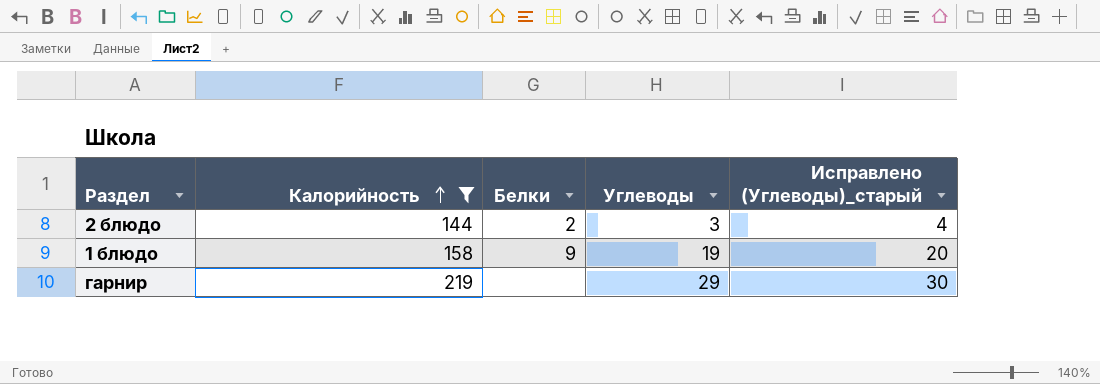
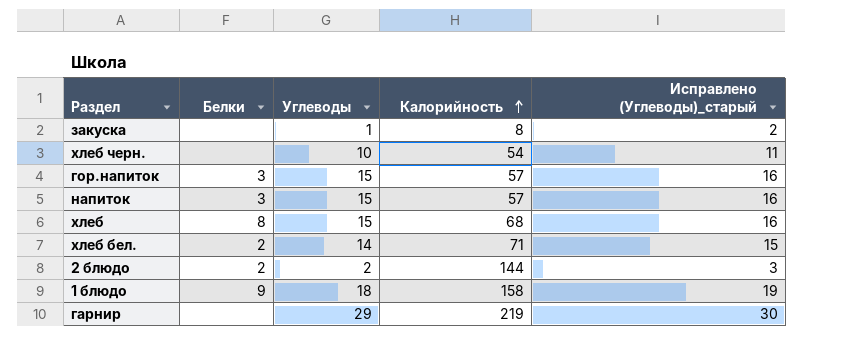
filter: Калорийность >= 144 -> none
column Калорийность | position: 2 -> 4
2 блюдо | Углеводы: 3 -> 2
2 блюдо | Исправлено (Углеводы)_старый: 4 -> 3
1 блюдо | Углеводы: 19 -> 18
1 блюдо | Исправлено (Углеводы)_старый: 20 -> 19

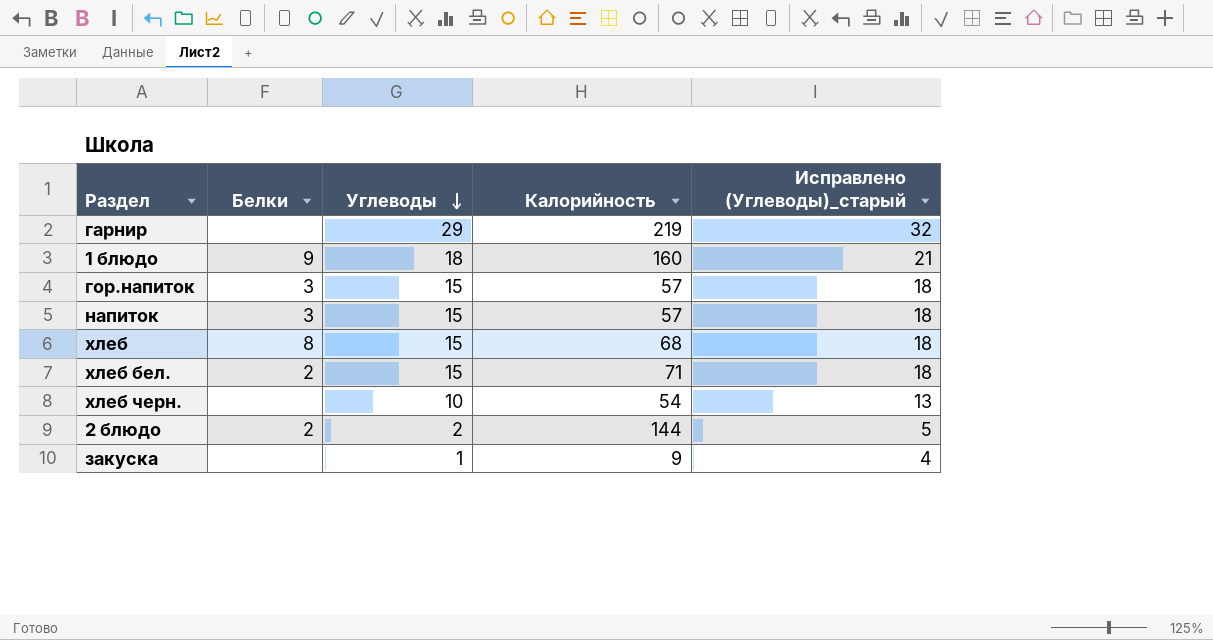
row order: Калорийность ascending -> Углеводы descending
column Исправлено (Углеводы)_старый | formula: [Углеводы] + 1 -> [Углеводы] + 3
1 блюдо | Калорийность: 158 -> 160
хлеб бел. | Углеводы: 14 -> 15
закуска | Калорийность: 8 -> 9

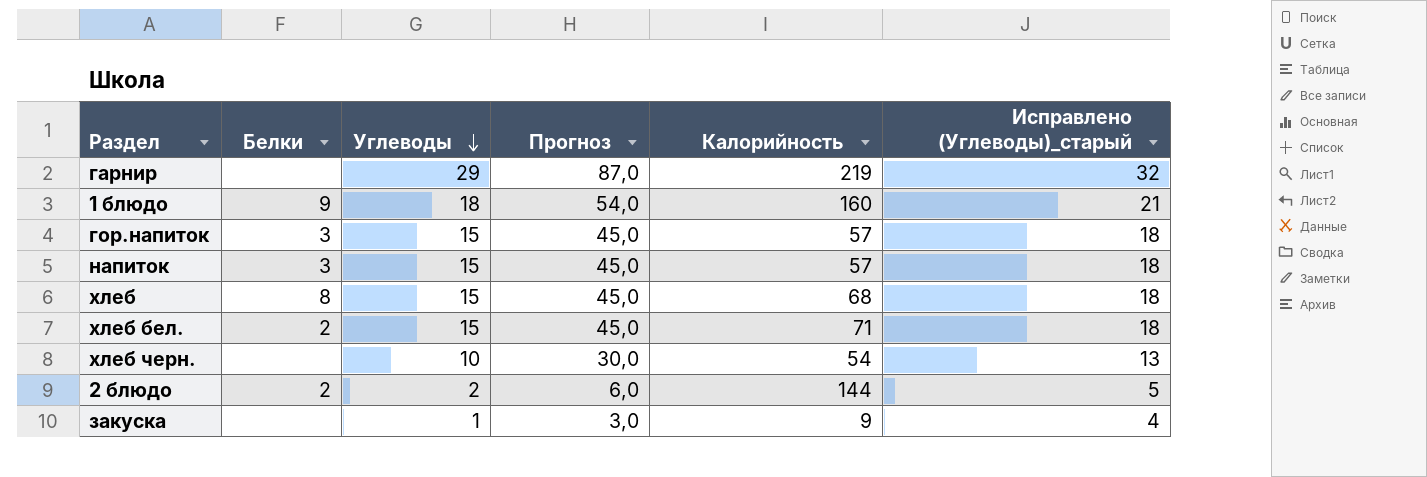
column Прогноз | formula: none -> [Углеводы] * 3

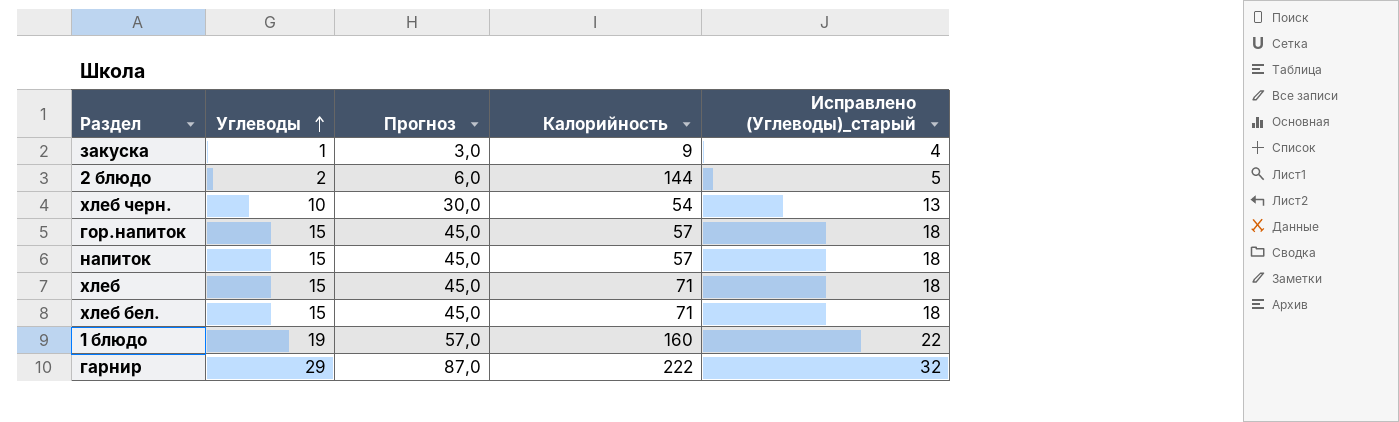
row order: Углеводы descending -> Углеводы ascending
column Белки | position: 2 -> none
хлеб | Калорийность: 68 -> 71
1 блюдо | Углеводы: 18 -> 19
1 блюдо | Прогноз: 54,0 -> 57,0
1 блюдо | Исправлено (Углеводы)_старый: 21 -> 22
гарнир | Калорийность: 219 -> 222

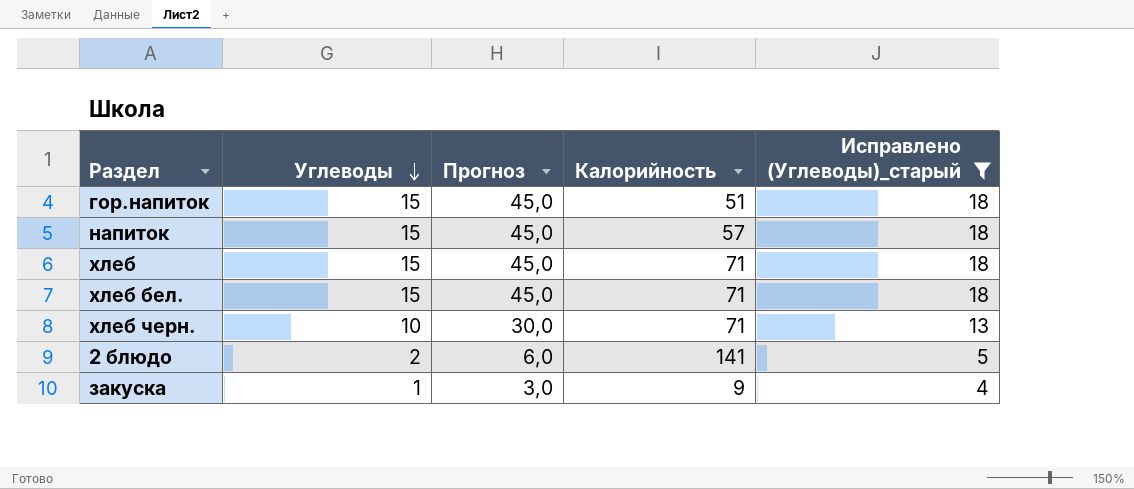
filter: none -> Исправлено (Углеводы)_старый <= 18
row order: Углеводы ascending -> Углеводы descending
гор.напиток | Калорийность: 57 -> 51
хлеб черн. | Калорийность: 54 -> 71
2 блюдо | Калорийность: 144 -> 141

